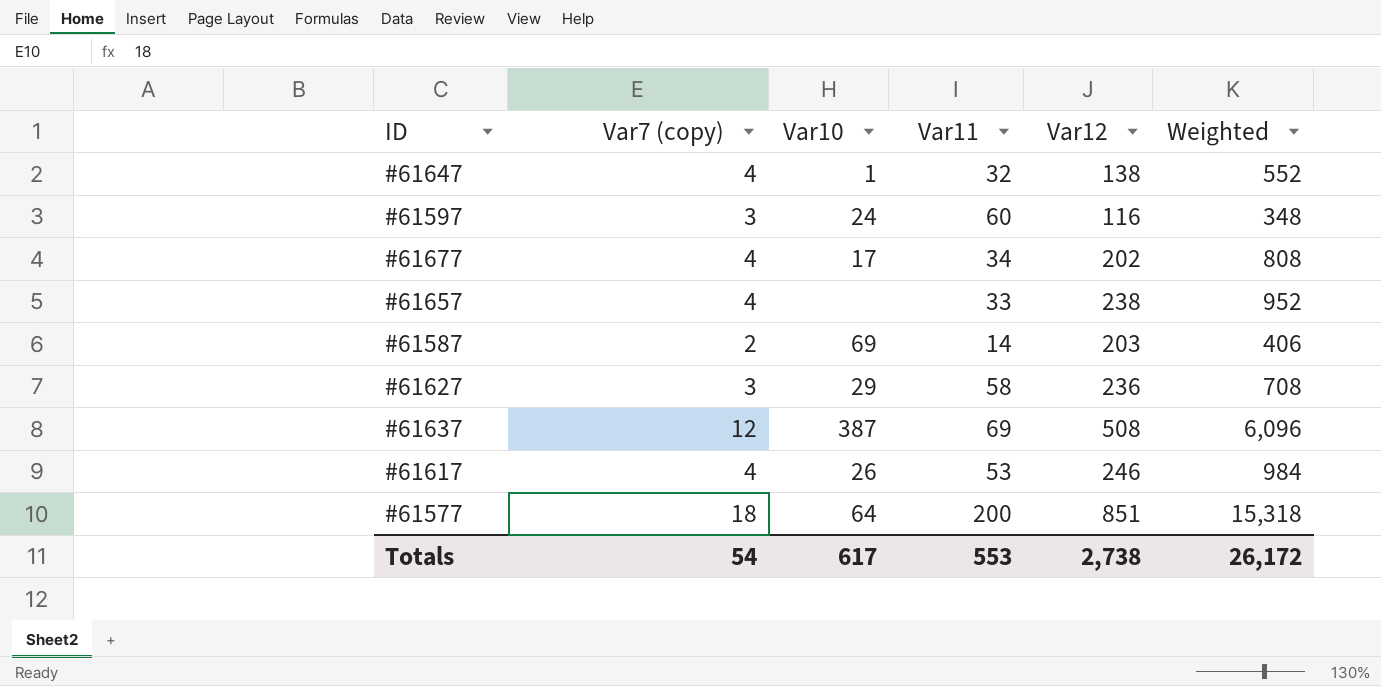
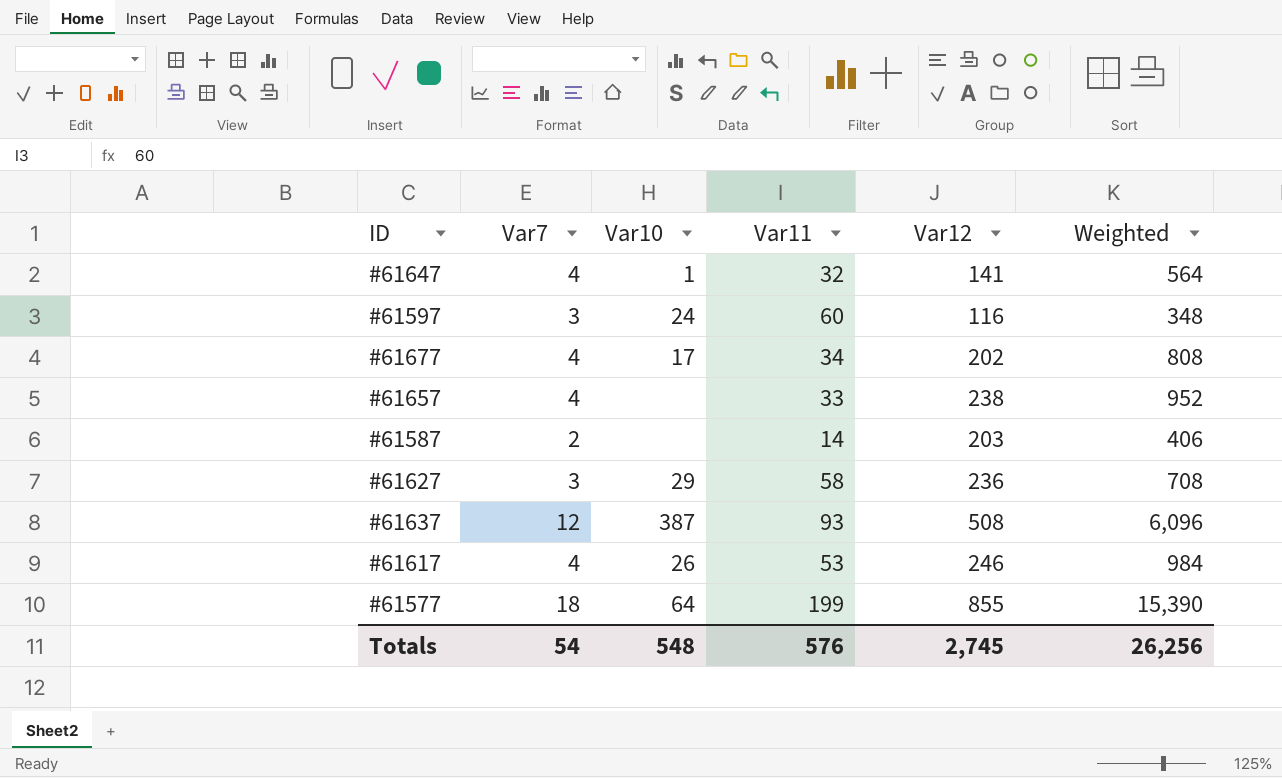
column name: Var7 (copy) -> Var7
#61647 | Var12: 138 -> 141
#61647 | Weighted: 552 -> 564
#61587 | Var10: 69 -> none
#61637 | Var11: 69 -> 93
#61577 | Var11: 200 -> 199
#61577 | Var12: 851 -> 855
#61577 | Weighted: 15,318 -> 15,390
Totals | Var10: 617 -> 548
Totals | Var11: 553 -> 576
Totals | Var12: 2,738 -> 2,745
Totals | Weighted: 26,172 -> 26,256

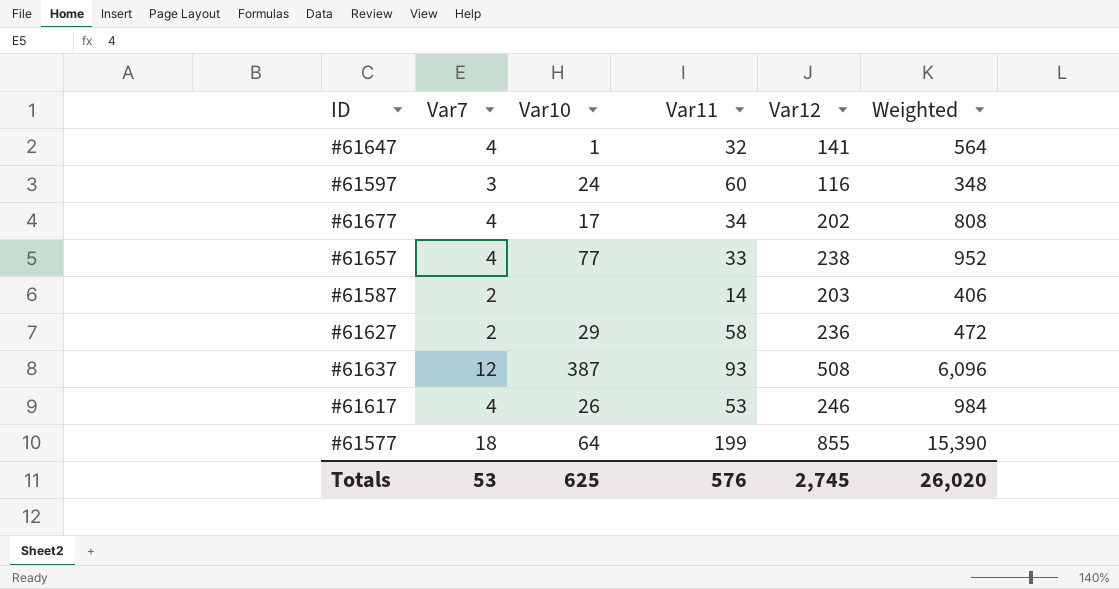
#61657 | Var10: none -> 77
#61627 | Var7: 3 -> 2
#61627 | Weighted: 708 -> 472
Totals | Var7: 54 -> 53
Totals | Var10: 548 -> 625
Totals | Weighted: 26,256 -> 26,020

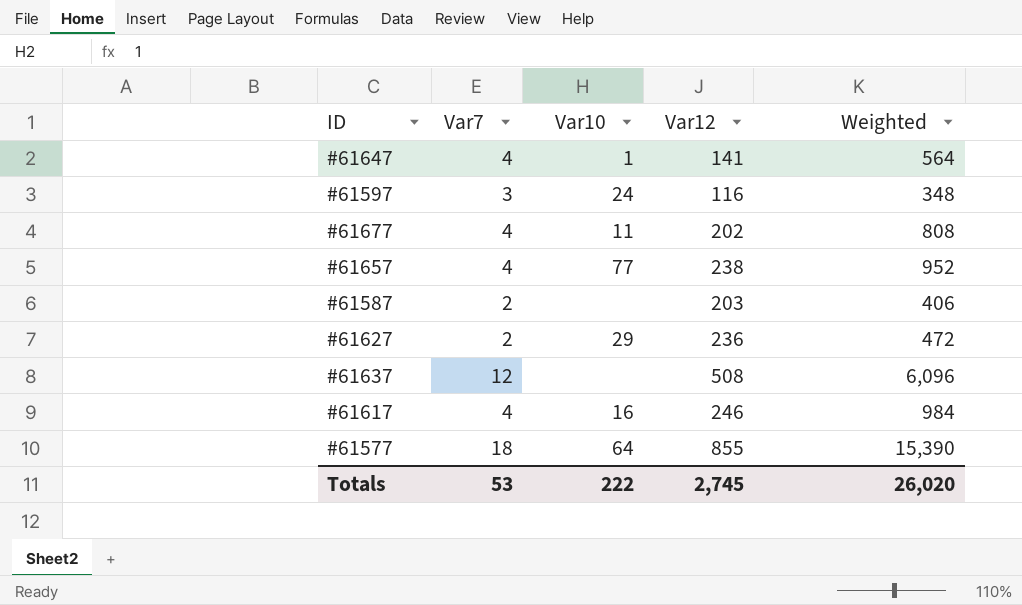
column Var11 | position: 4 -> none
#61677 | Var10: 17 -> 11
#61637 | Var10: 387 -> none
#61617 | Var10: 26 -> 16
Totals | Var10: 625 -> 222

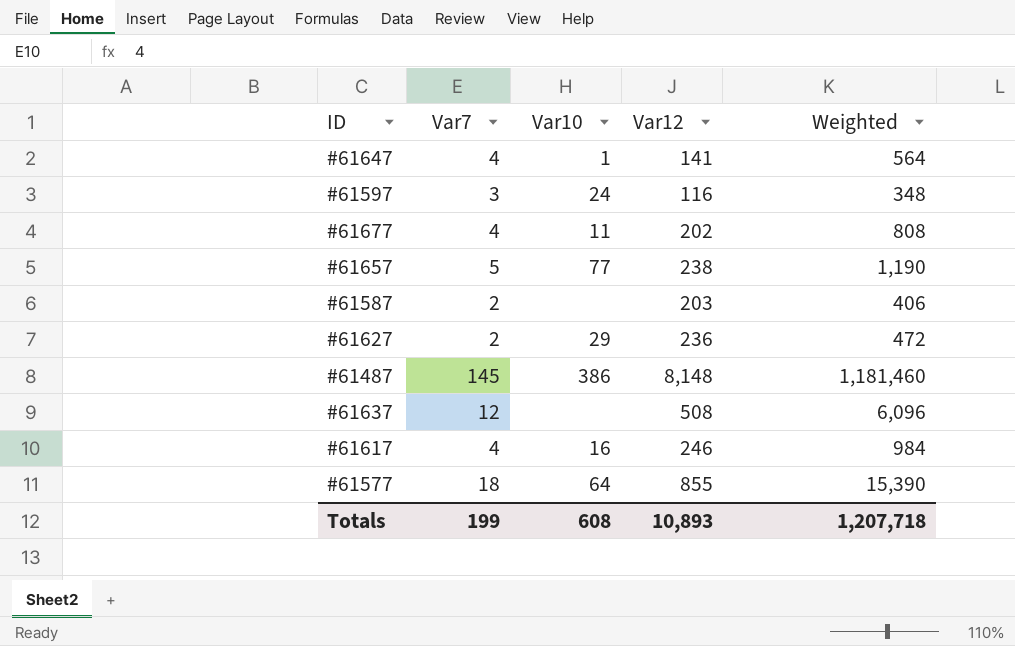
#61657 | Var7: 4 -> 5
#61657 | Weighted: 952 -> 1,190
row #61487: none -> 145 | 386 | 8,148 | 1,181,460
Totals | Var7: 53 -> 199
Totals | Var10: 222 -> 608
Totals | Var12: 2,745 -> 10,893
Totals | Weighted: 26,020 -> 1,207,718

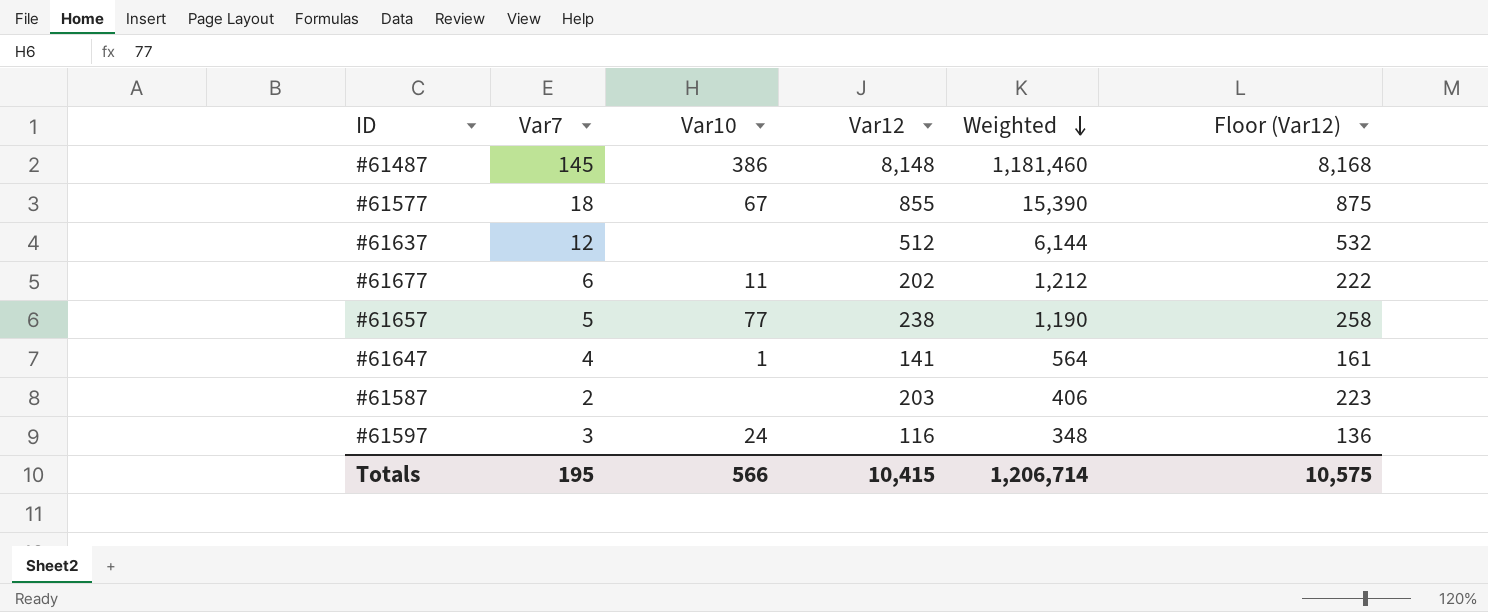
row order: none -> Weighted descending
column Floor (Var12) | formula: none -> [Var12] + 20
row #61627: 2 | 29 | 236 | 472 -> none
row #61617: 4 | 16 | 246 | 984 -> none
#61577 | Var10: 64 -> 67
#61637 | Var12: 508 -> 512
#61637 | Weighted: 6,096 -> 6,144
#61677 | Var7: 4 -> 6
#61677 | Weighted: 808 -> 1,212
Totals | Var7: 199 -> 195
Totals | Var10: 608 -> 566
Totals | Var12: 10,893 -> 10,415
Totals | Weighted: 1,207,718 -> 1,206,714

